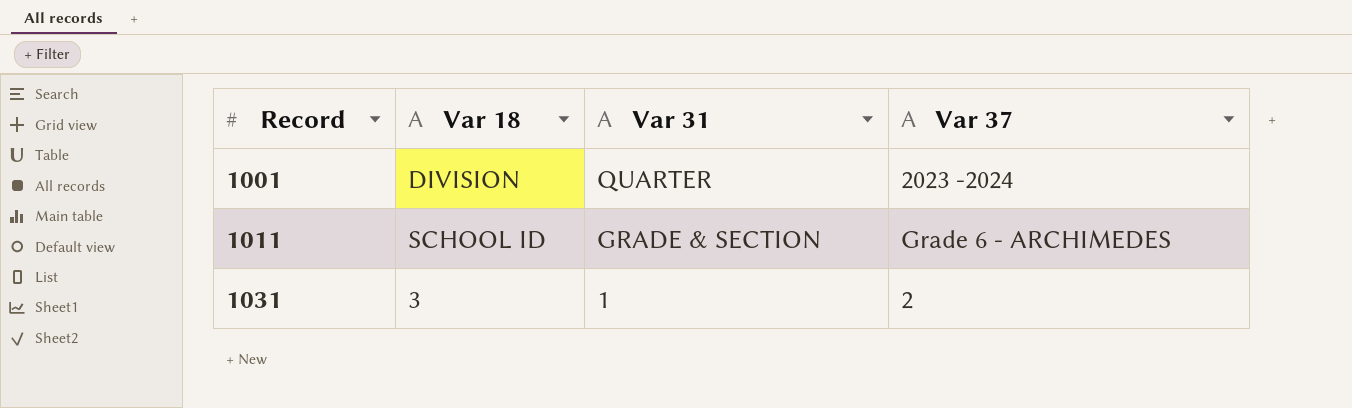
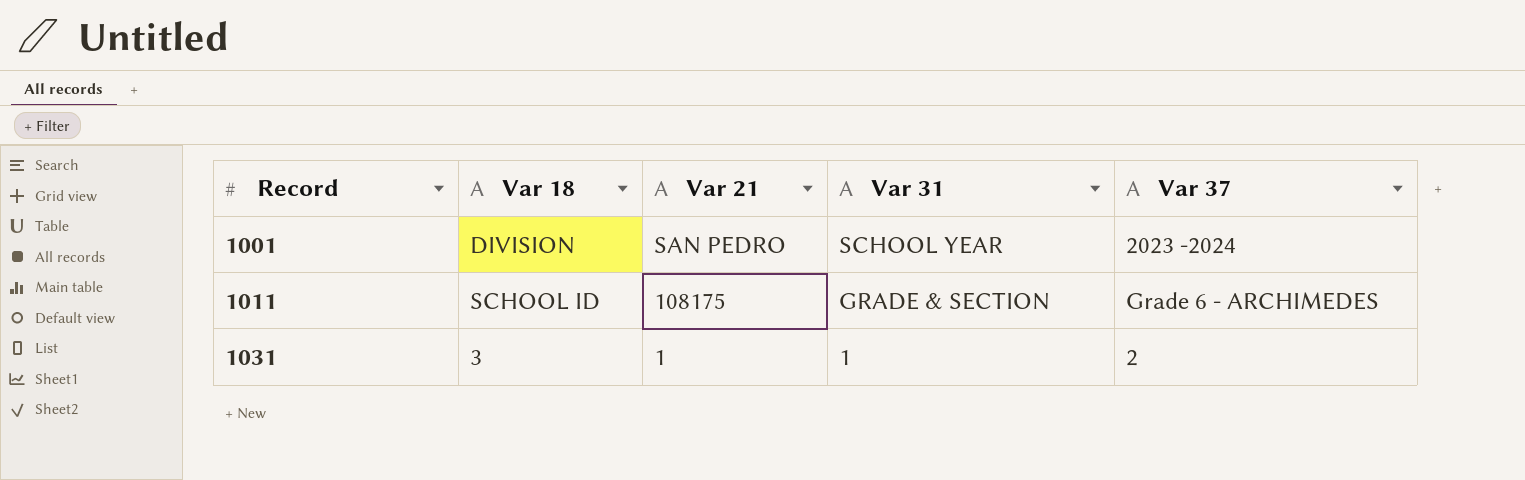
column Var 21 | position: none -> 3
1001 | Var 31: QUARTER -> SCHOOL YEAR

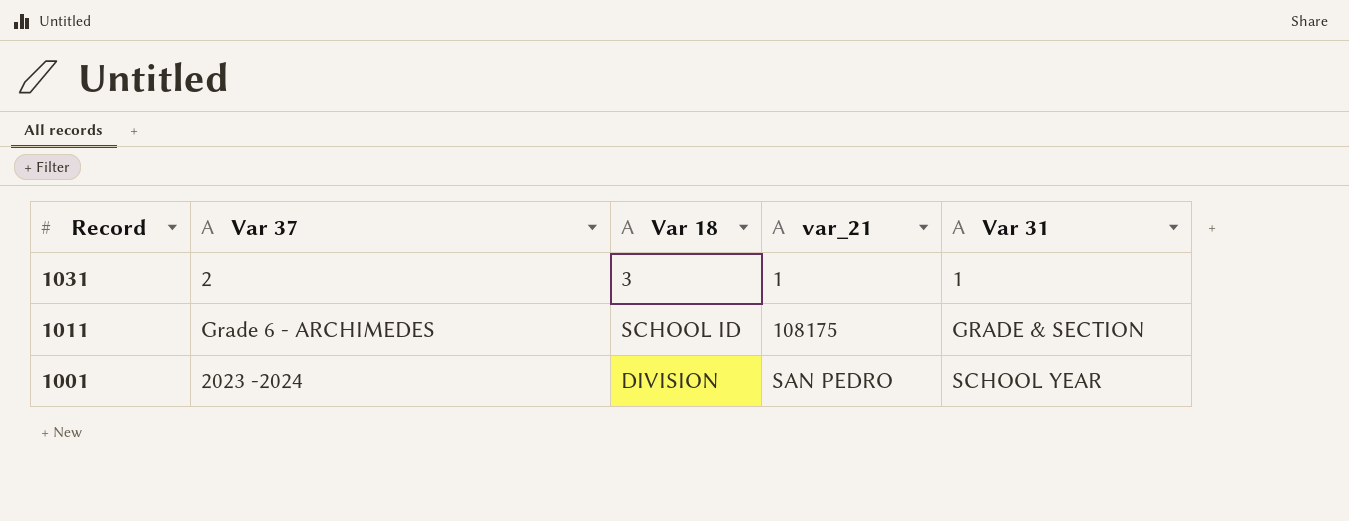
row order: Record ascending -> Record descending
column Var 37 | position: 5 -> 2
column name: Var 21 -> var_21

